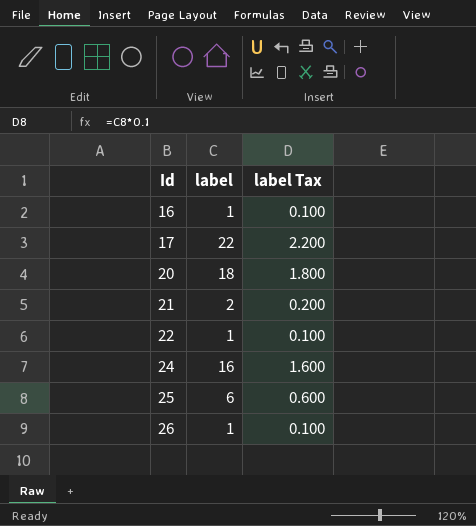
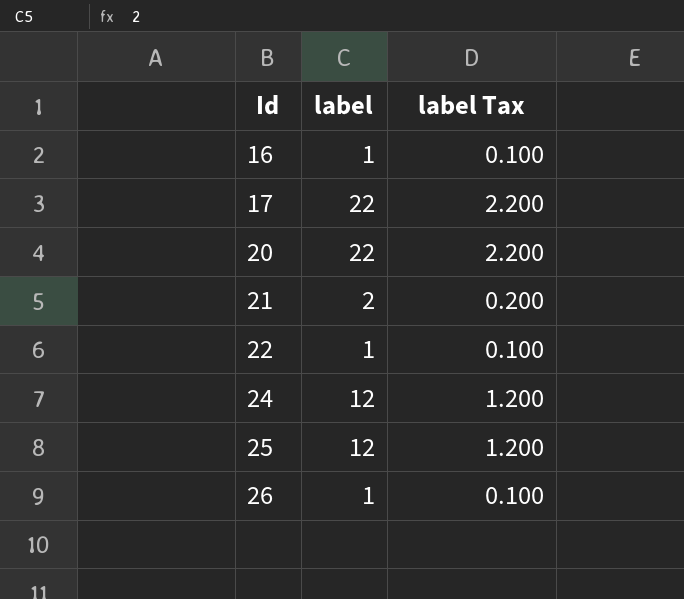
20 | label: 18 -> 22
20 | label Tax: 1.800 -> 2.200
24 | label: 16 -> 12
24 | label Tax: 1.600 -> 1.200
25 | label: 6 -> 12
25 | label Tax: 0.600 -> 1.200

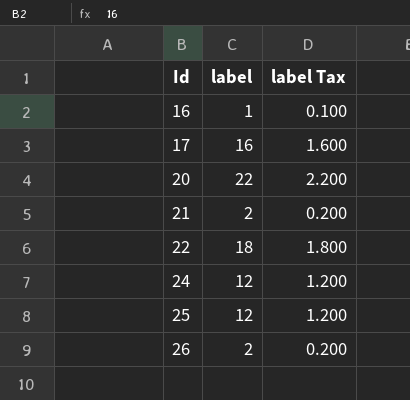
17 | label: 22 -> 16
17 | label Tax: 2.200 -> 1.600
22 | label: 1 -> 18
22 | label Tax: 0.100 -> 1.800
26 | label: 1 -> 2
26 | label Tax: 0.100 -> 0.200

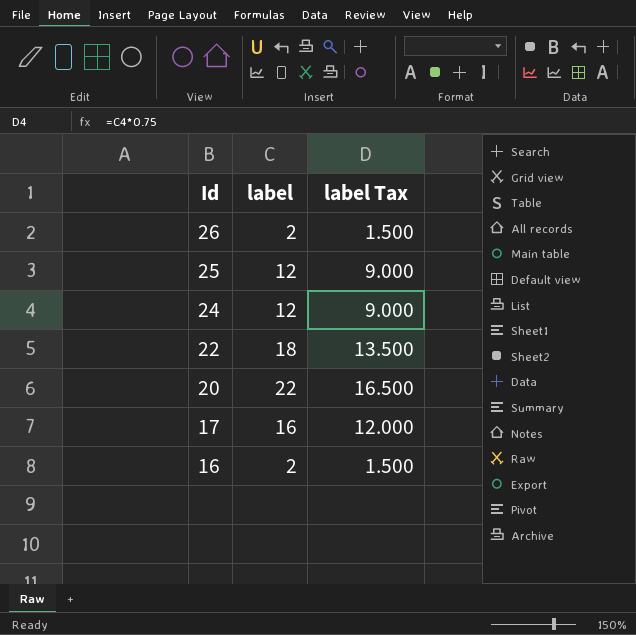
row order: Id ascending -> Id descending
column label Tax | formula: [label] * 0.1 -> [label] * 0.75
row 21: 2 | 0.200 -> none
16 | label: 1 -> 2

